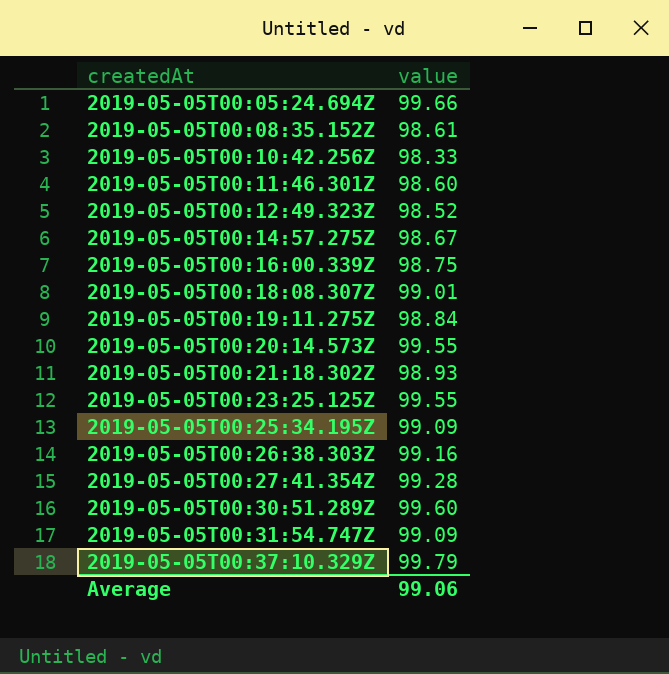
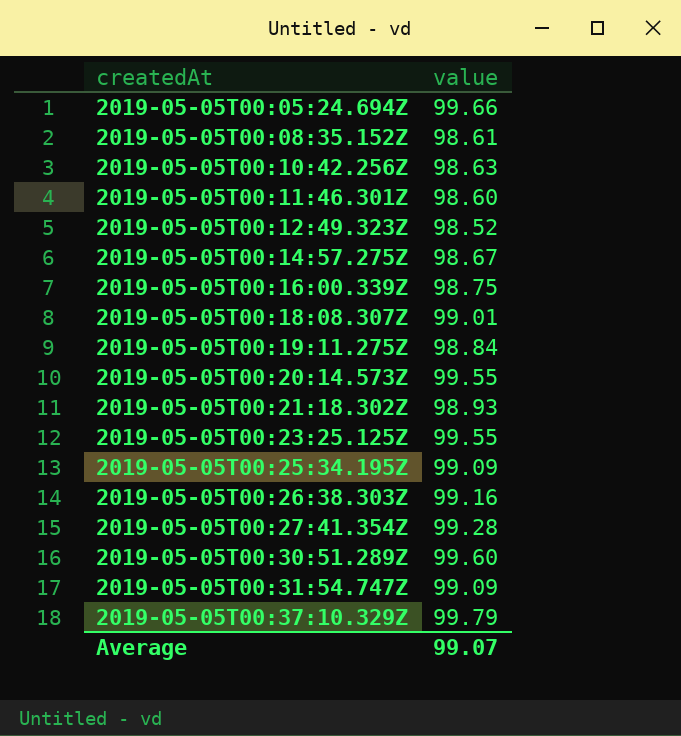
2019-05-05T00:10:42.256Z | value: 98.33 -> 98.63
Average | value: 99.06 -> 99.07

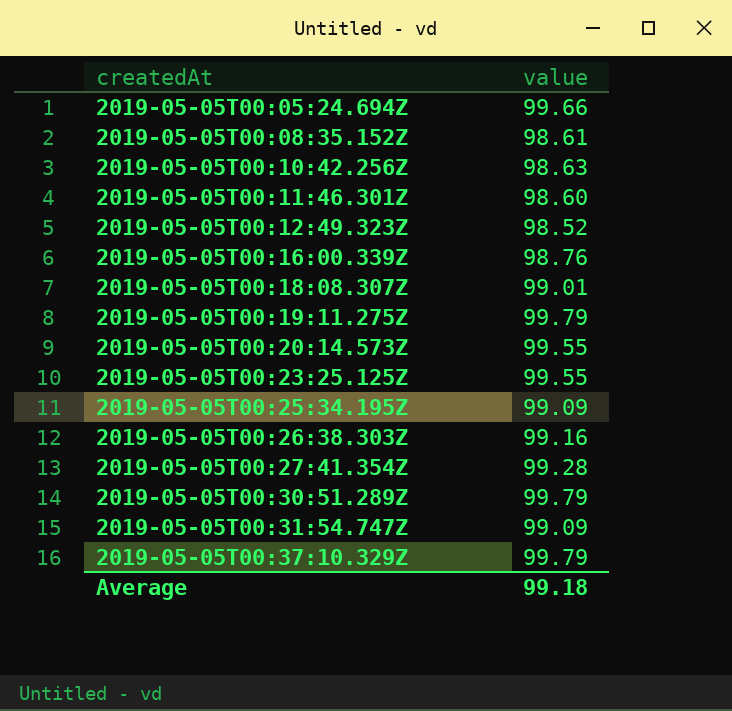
row 2019-05-05T00:14:57.275Z: 98.67 -> none
row 2019-05-05T00:21:18.302Z: 98.93 -> none
2019-05-05T00:16:00.339Z | value: 98.75 -> 98.76
2019-05-05T00:19:11.275Z | value: 98.84 -> 99.79
2019-05-05T00:30:51.289Z | value: 99.60 -> 99.79
Average | value: 99.07 -> 99.18

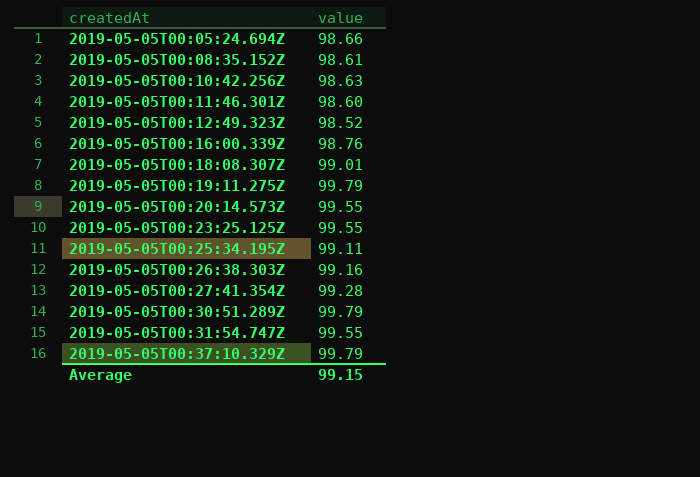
2019-05-05T00:05:24.694Z | value: 99.66 -> 98.66
2019-05-05T00:25:34.195Z | value: 99.09 -> 99.11
2019-05-05T00:31:54.747Z | value: 99.09 -> 99.55
Average | value: 99.18 -> 99.15

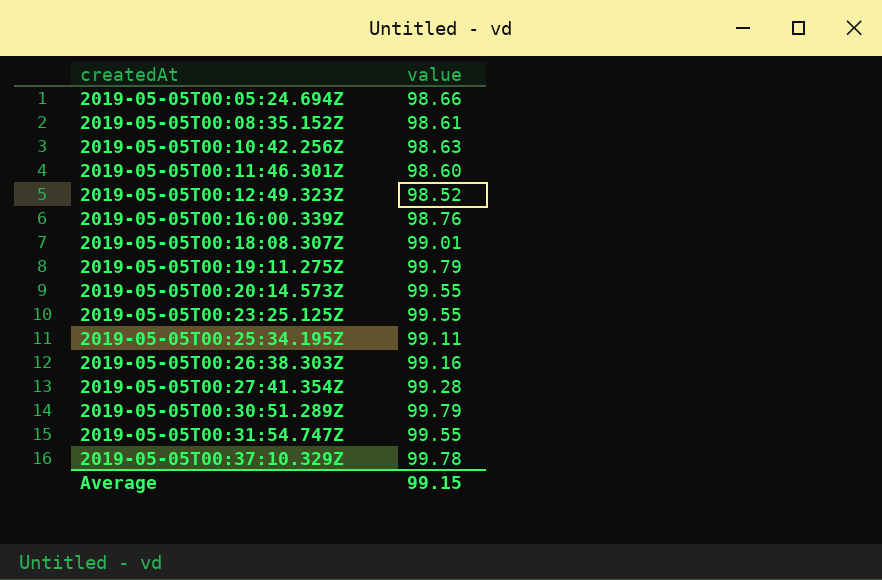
2019-05-05T00:37:10.329Z | value: 99.79 -> 99.78

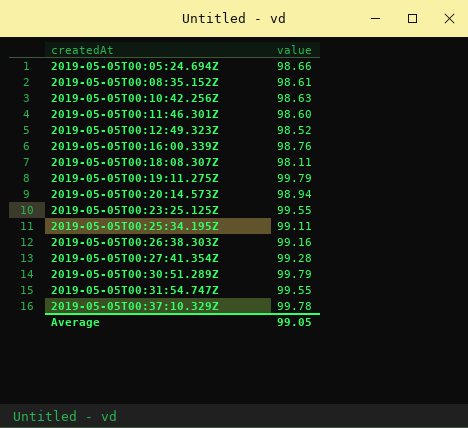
2019-05-05T00:18:08.307Z | value: 99.01 -> 98.11
2019-05-05T00:20:14.573Z | value: 99.55 -> 98.94
Average | value: 99.15 -> 99.05

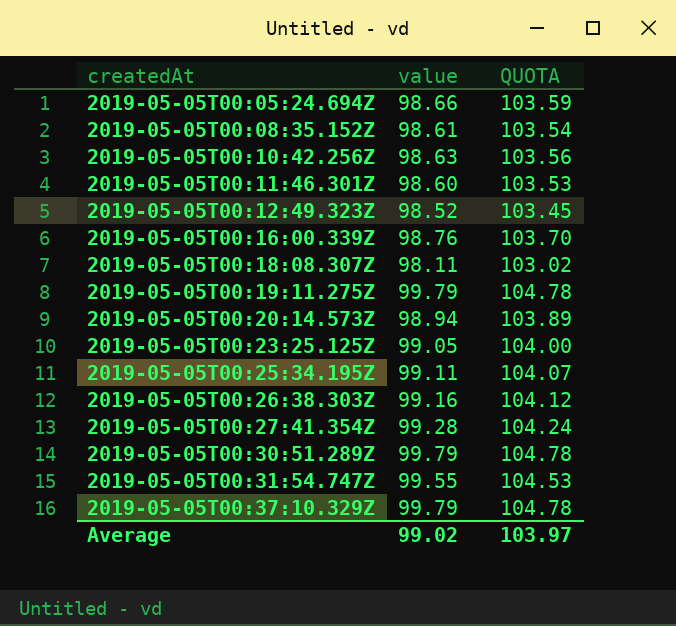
column QUOTA | formula: none -> [value] * 1.05
2019-05-05T00:23:25.125Z | value: 99.55 -> 99.05
2019-05-05T00:37:10.329Z | value: 99.78 -> 99.79
Average | value: 99.05 -> 99.02

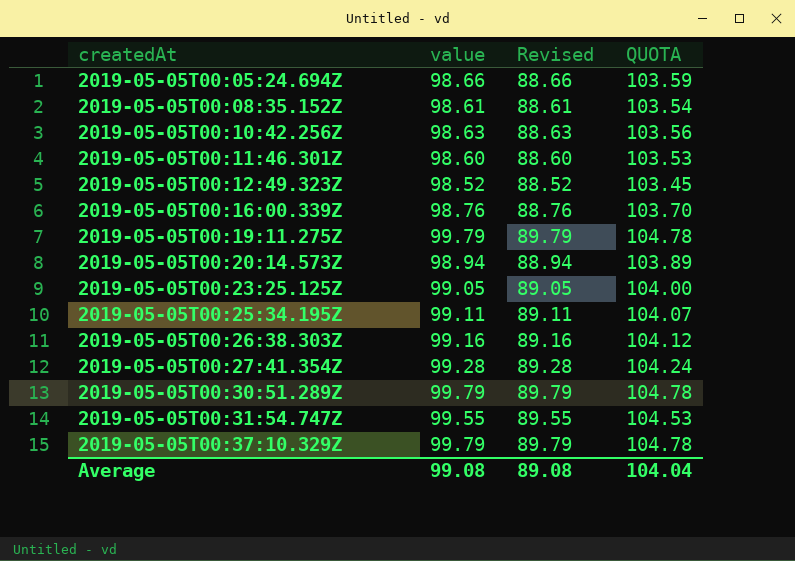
column Revised | formula: none -> [value] - 10
row 2019-05-05T00:18:08.307Z: 98.11 | 103.02 -> none
Average | value: 99.02 -> 99.08
Average | QUOTA: 103.97 -> 104.04

